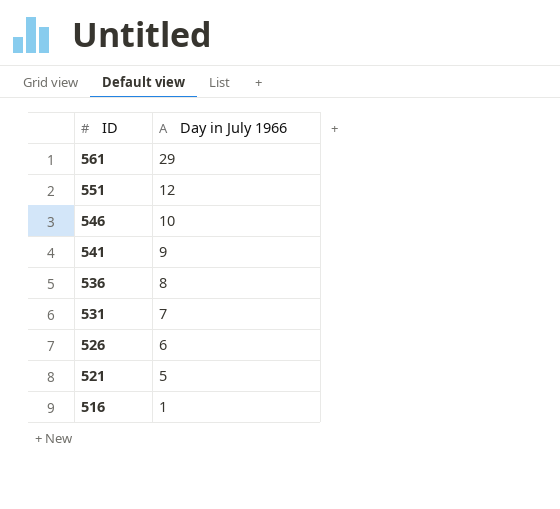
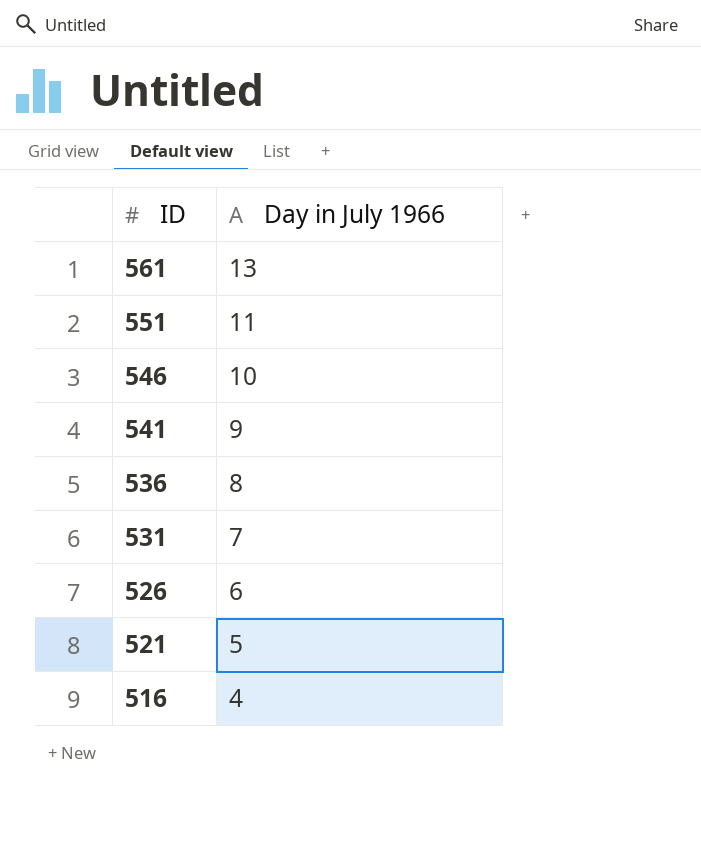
561 | Day in July 1966: 29 -> 13
551 | Day in July 1966: 12 -> 11
516 | Day in July 1966: 1 -> 4

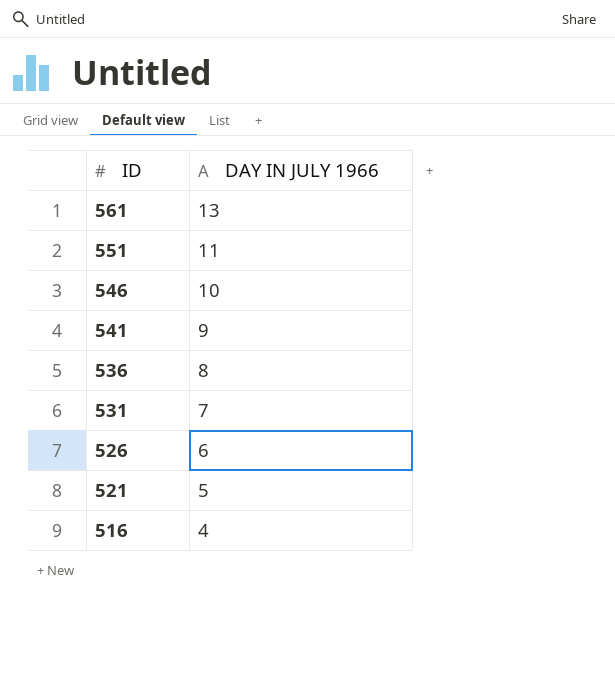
column name: Day in July 1966 -> DAY IN JULY 1966

